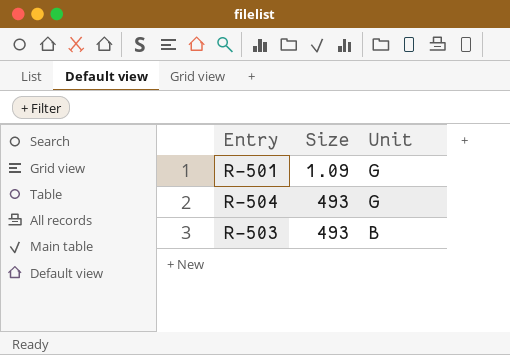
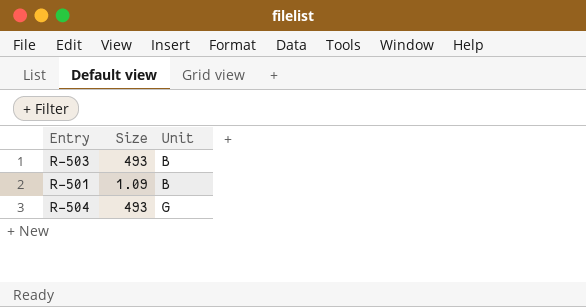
row order: Size ascending -> Unit ascending
R-501 | Unit: G -> B

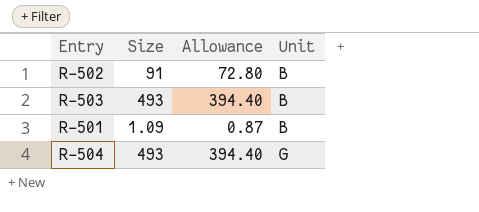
column Allowance | formula: none -> [Size] * 0.8
row R-502: none -> 91 | 72.80 | B

